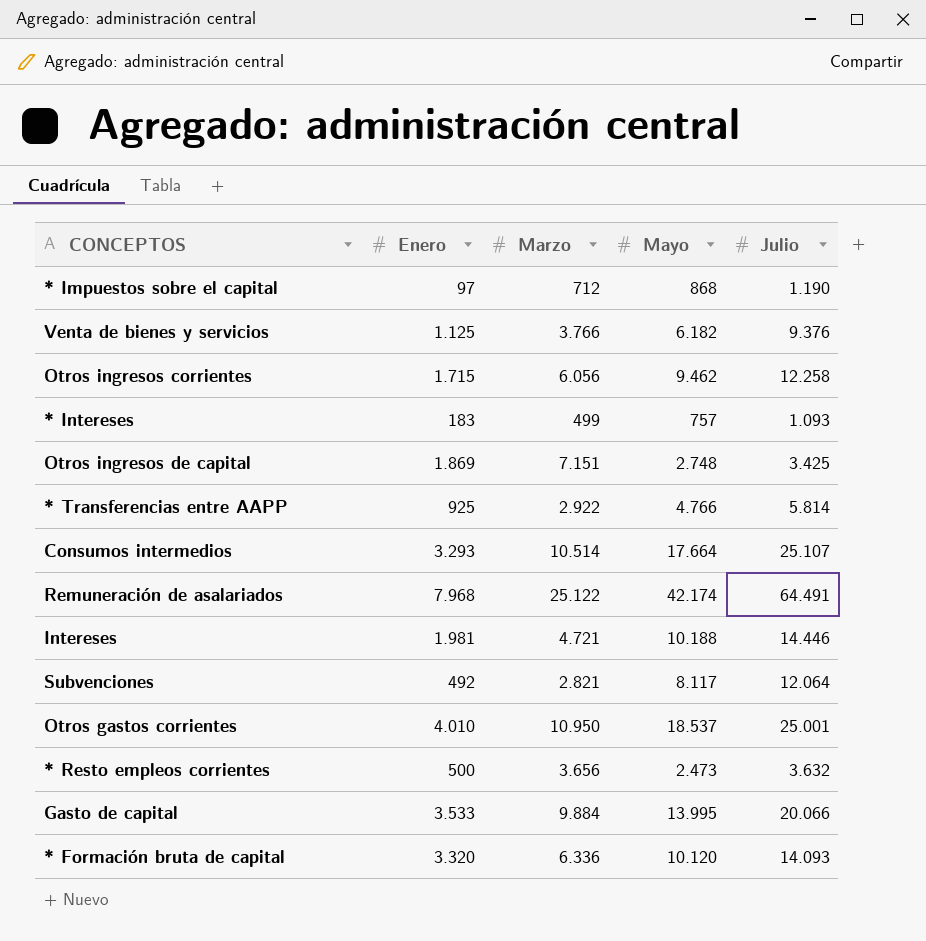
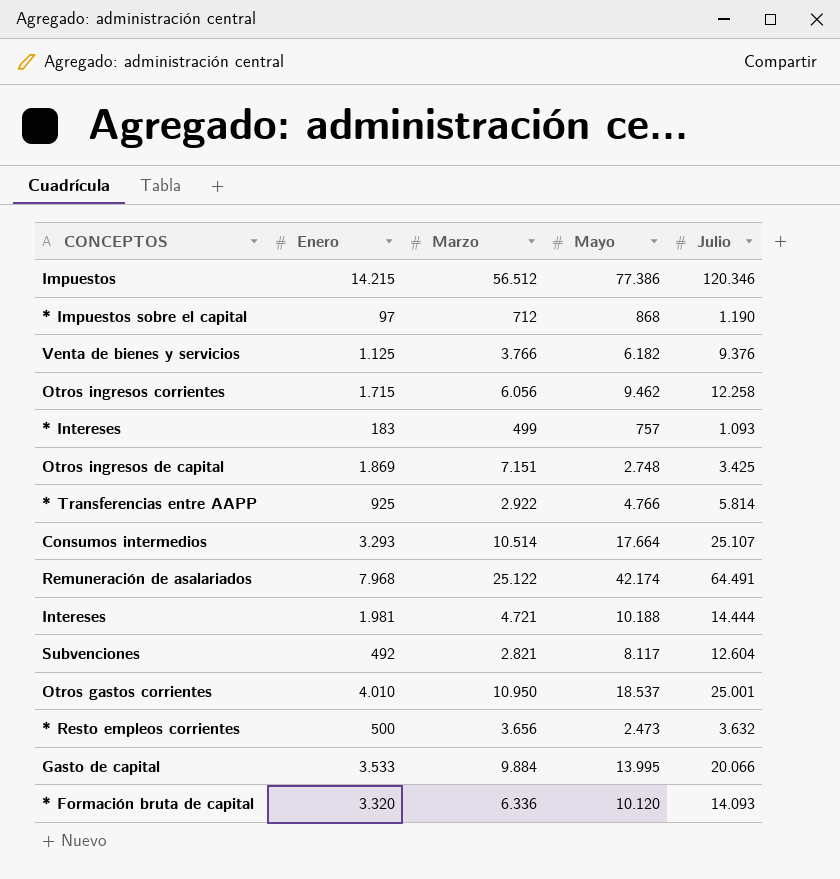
row Impuestos: none -> 14.215 | 56.512 | 77.386 | 120.346
Intereses | Julio: 14.446 -> 14.444
Subvenciones | Julio: 12.064 -> 12.604

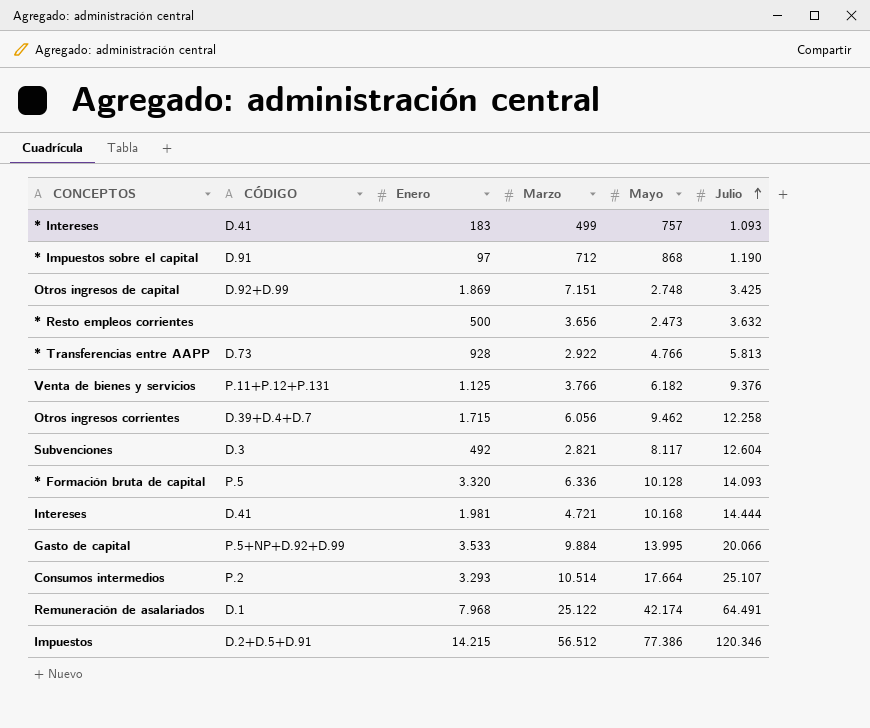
row order: none -> Julio ascending
column CÓDIGO | position: none -> 2
row Otros gastos corrientes: 4.010 | 10.950 | 18.537 | 25.001 -> none
* Transferencias entre AAPP | Enero: 925 -> 928
* Transferencias entre AAPP | Julio: 5.814 -> 5.813
* Formación bruta de capital | Mayo: 10.120 -> 10.128
Intereses | Mayo: 10.188 -> 10.168

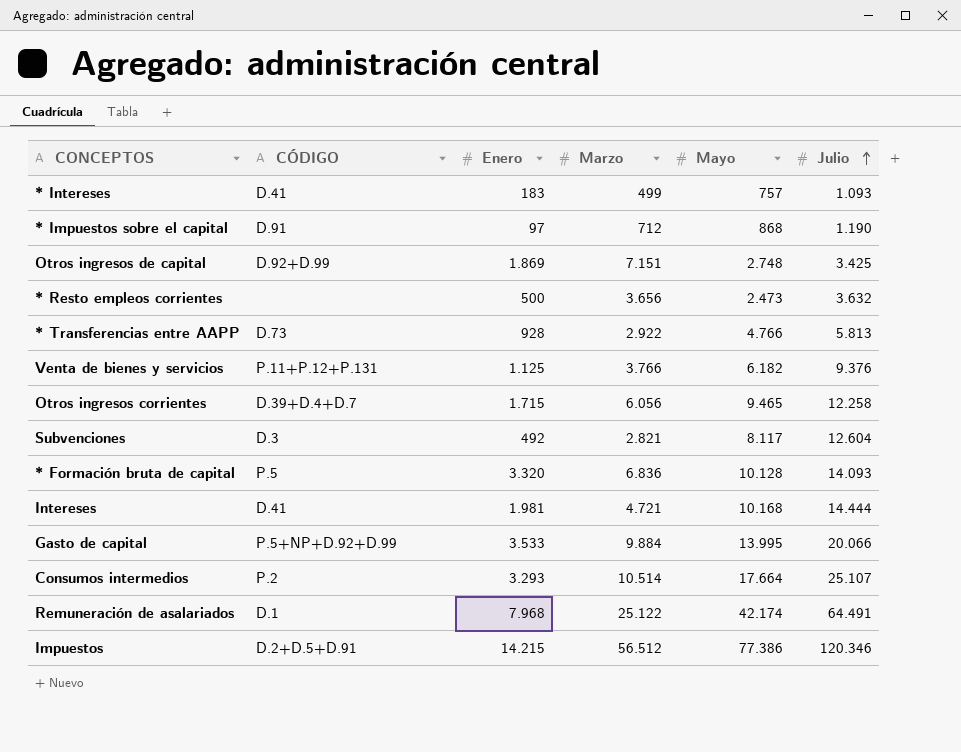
Otros ingresos corrientes | Mayo: 9.462 -> 9.465
* Formación bruta de capital | Marzo: 6.336 -> 6.836

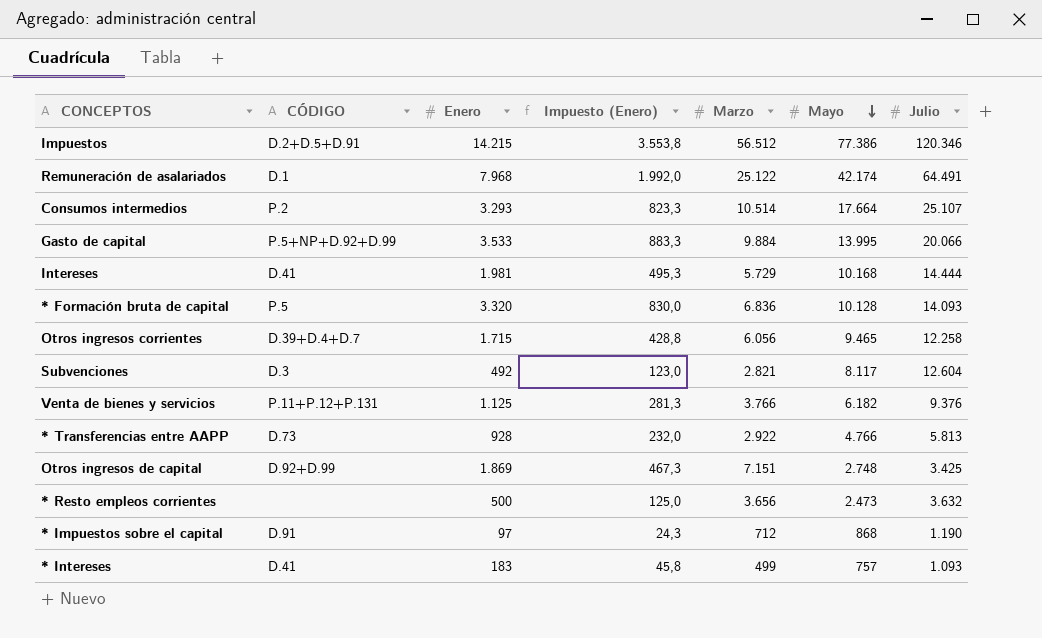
row order: Julio ascending -> Mayo descending
column Impuesto (Enero) | formula: none -> [Enero] * 0,25
Intereses | Marzo: 4.721 -> 5.729

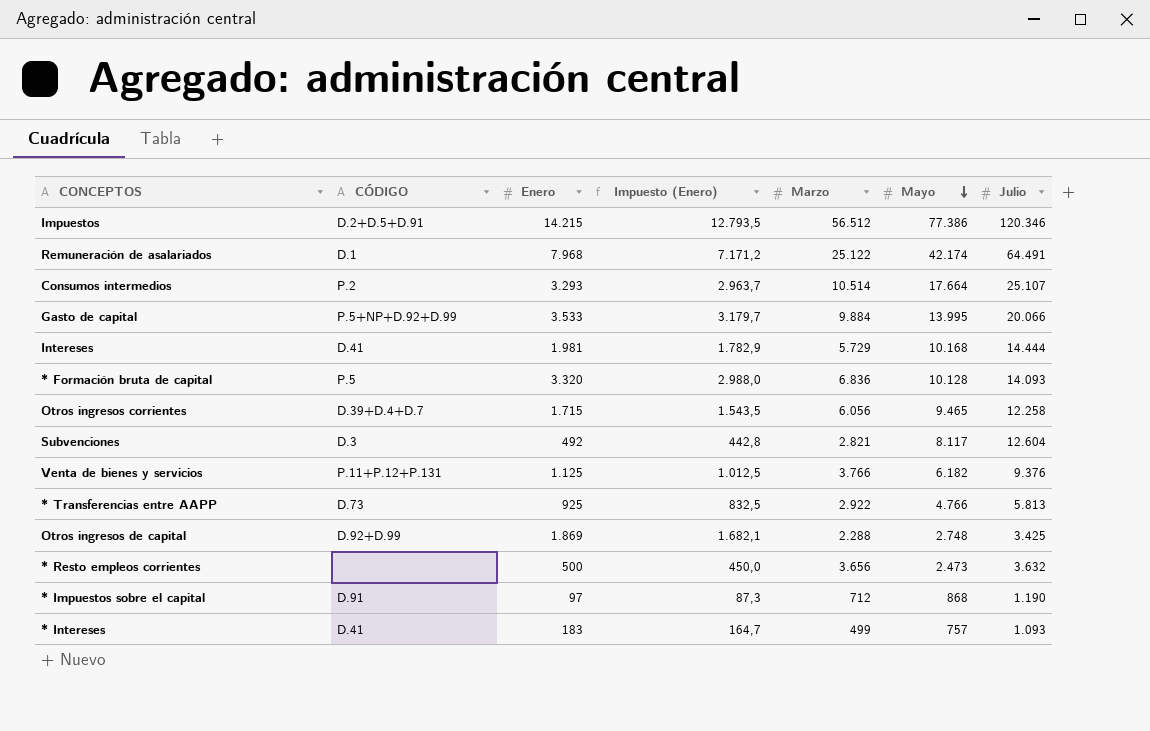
column Impuesto (Enero) | formula: [Enero] * 0,25 -> [Enero] * 0,9
* Transferencias entre AAPP | Enero: 928 -> 925
Otros ingresos de capital | Marzo: 7.151 -> 2.288

